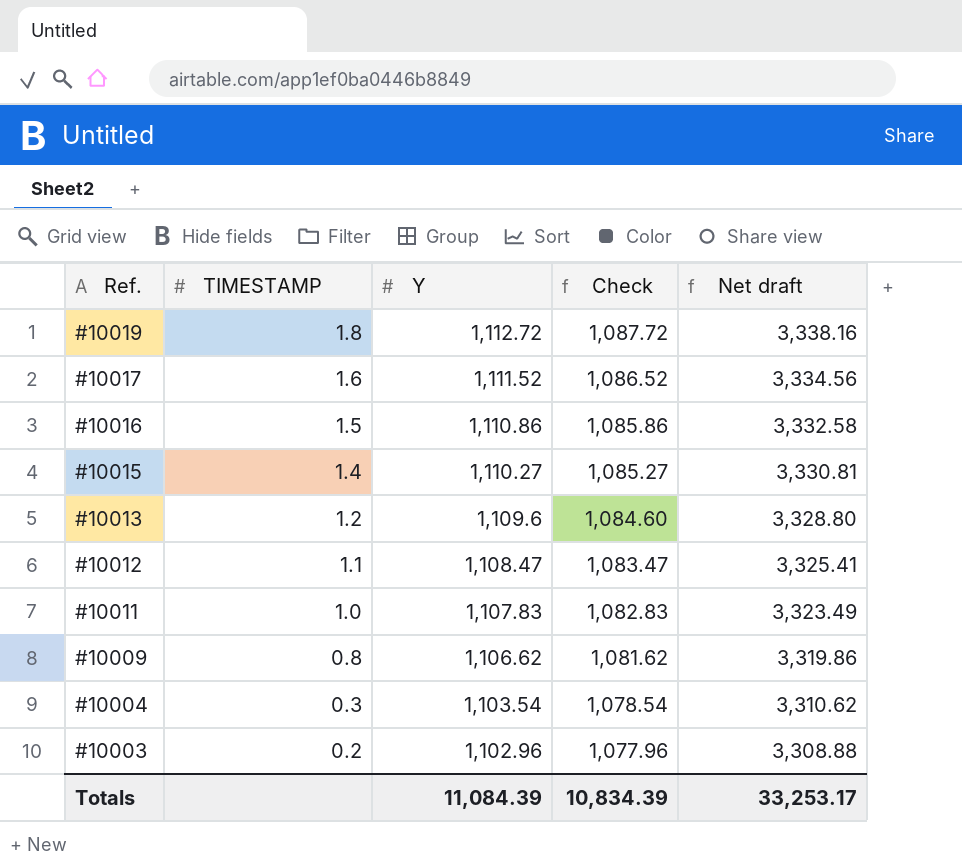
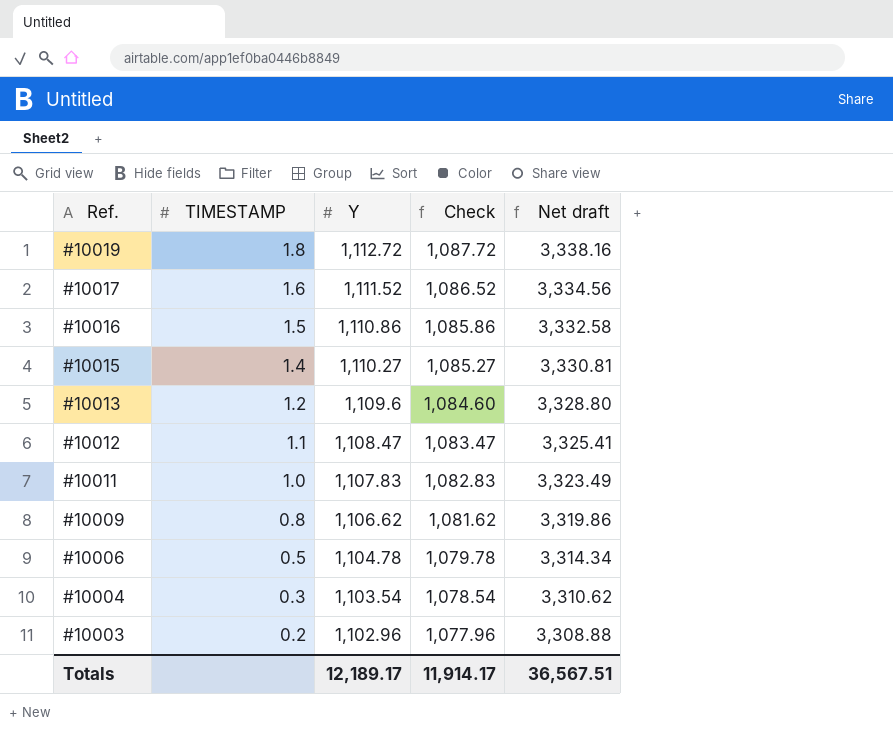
row #10006: none -> 0.5 | 1,104.78 | 1,079.78 | 3,314.34
Totals | Y: 11,084.39 -> 12,189.17
Totals | Check: 10,834.39 -> 11,914.17
Totals | Net draft: 33,253.17 -> 36,567.51

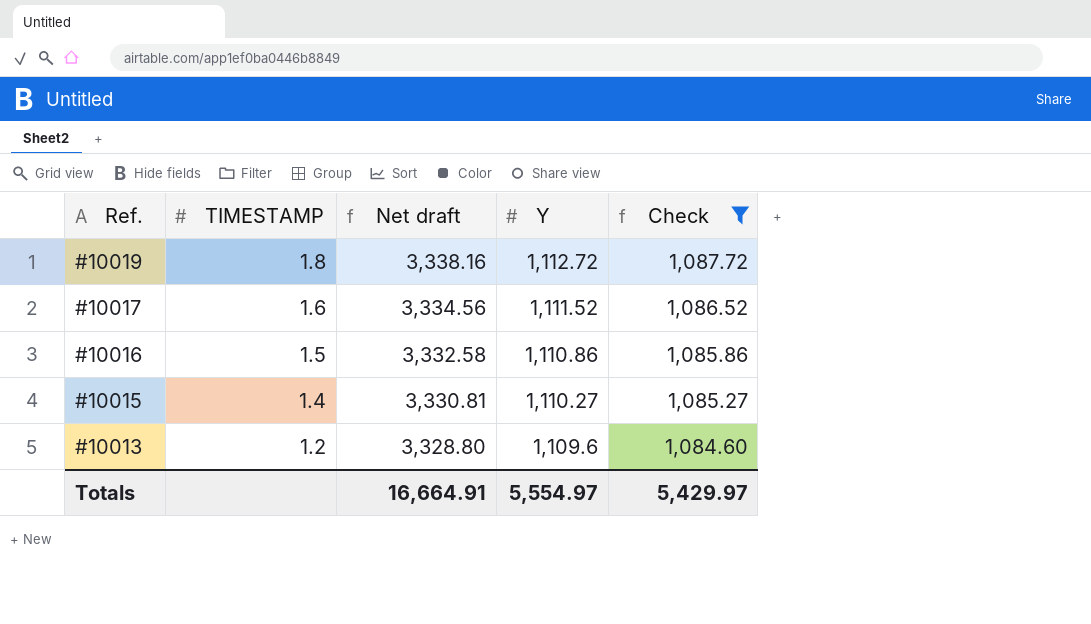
filter: none -> Check >= 1,084.60
column Net draft | position: 5 -> 3
Totals | Net draft: 36,567.51 -> 16,664.91
Totals | Y: 12,189.17 -> 5,554.97
Totals | Check: 11,914.17 -> 5,429.97

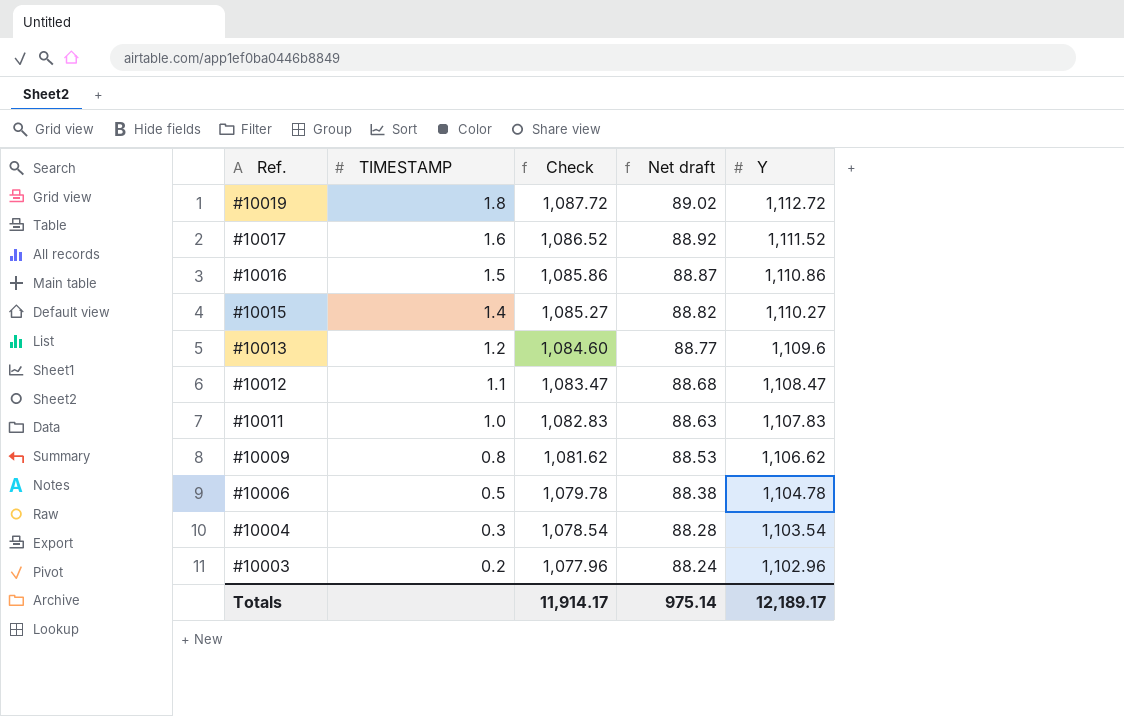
filter: Check >= 1,084.60 -> none
column Check | position: 5 -> 3
column Net draft | formula: [Y] * 3 -> [Y] * 0.08
Totals | Check: 5,429.97 -> 11,914.17
Totals | Net draft: 16,664.91 -> 975.14
Totals | Y: 5,554.97 -> 12,189.17

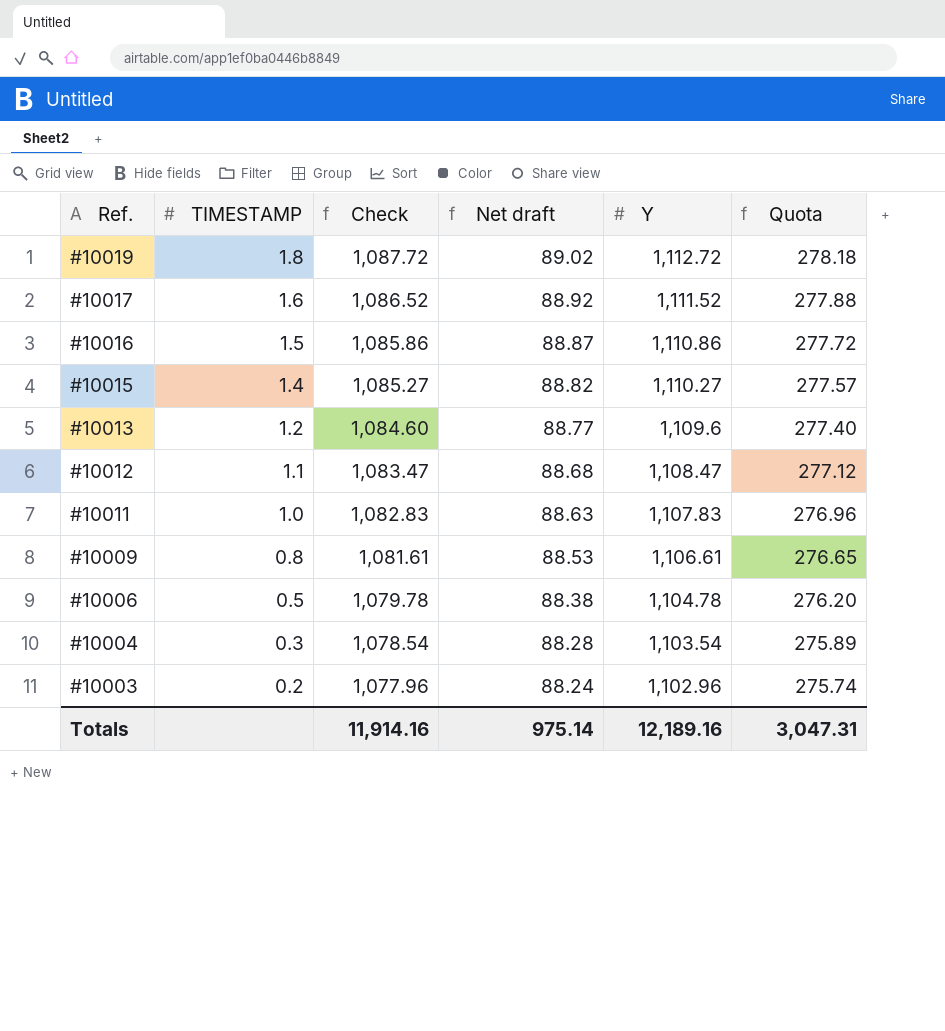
column Quota | formula: none -> [Y] * 0.25
#10009 | Check: 1,081.62 -> 1,081.61
#10009 | Y: 1,106.62 -> 1,106.61
Totals | Check: 11,914.17 -> 11,914.16
Totals | Y: 12,189.17 -> 12,189.16

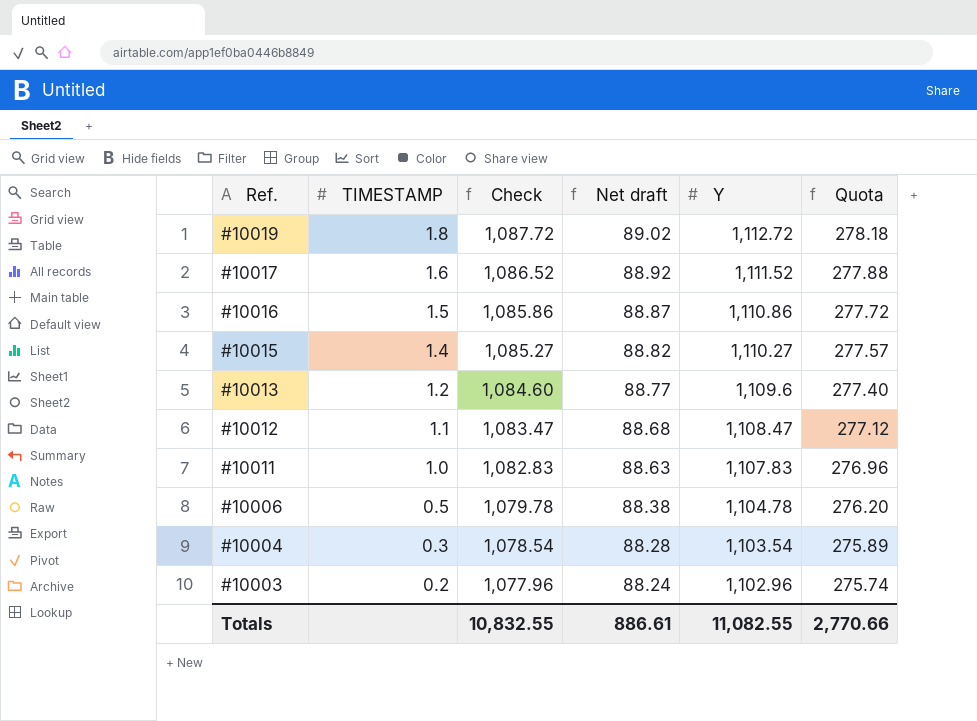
row #10009: 0.8 | 1,081.61 | 88.53 | 1,106.61 | 276.65 -> none
Totals | Check: 11,914.16 -> 10,832.55
Totals | Net draft: 975.14 -> 886.61
Totals | Y: 12,189.16 -> 11,082.55
Totals | Quota: 3,047.31 -> 2,770.66

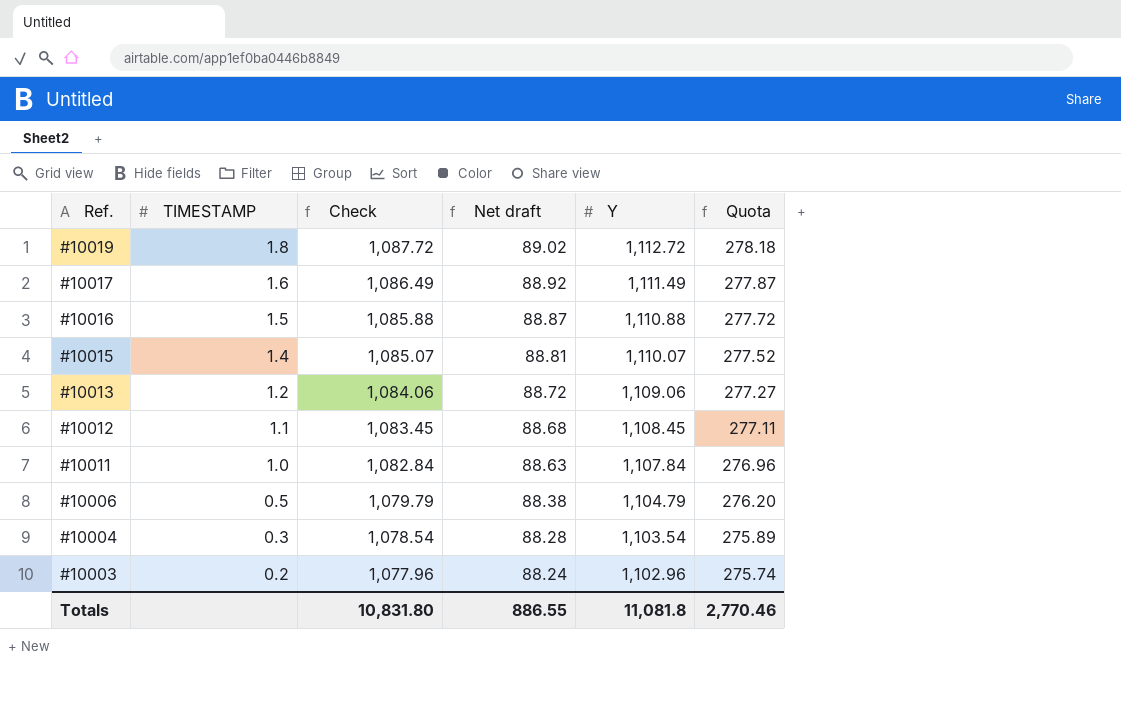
#10017 | Check: 1,086.52 -> 1,086.49
#10017 | Y: 1,111.52 -> 1,111.49
#10017 | Quota: 277.88 -> 277.87
#10016 | Check: 1,085.86 -> 1,085.88
#10016 | Y: 1,110.86 -> 1,110.88
#10015 | Check: 1,085.27 -> 1,085.07
#10015 | Net draft: 88.82 -> 88.81
#10015 | Y: 1,110.27 -> 1,110.07
#10015 | Quota: 277.57 -> 277.52
#10013 | Check: 1,084.60 -> 1,084.06
#10013 | Net draft: 88.77 -> 88.72
#10013 | Y: 1,109.6 -> 1,109.06
#10013 | Quota: 277.40 -> 277.27
#10012 | Check: 1,083.47 -> 1,083.45
#10012 | Y: 1,108.47 -> 1,108.45
#10012 | Quota: 277.12 -> 277.11
#10011 | Check: 1,082.83 -> 1,082.84
#10011 | Y: 1,107.83 -> 1,107.84
#10006 | Check: 1,079.78 -> 1,079.79
#10006 | Y: 1,104.78 -> 1,104.79
Totals | Check: 10,832.55 -> 10,831.80
Totals | Net draft: 886.61 -> 886.55
Totals | Y: 11,082.55 -> 11,081.8
Totals | Quota: 2,770.66 -> 2,770.46

